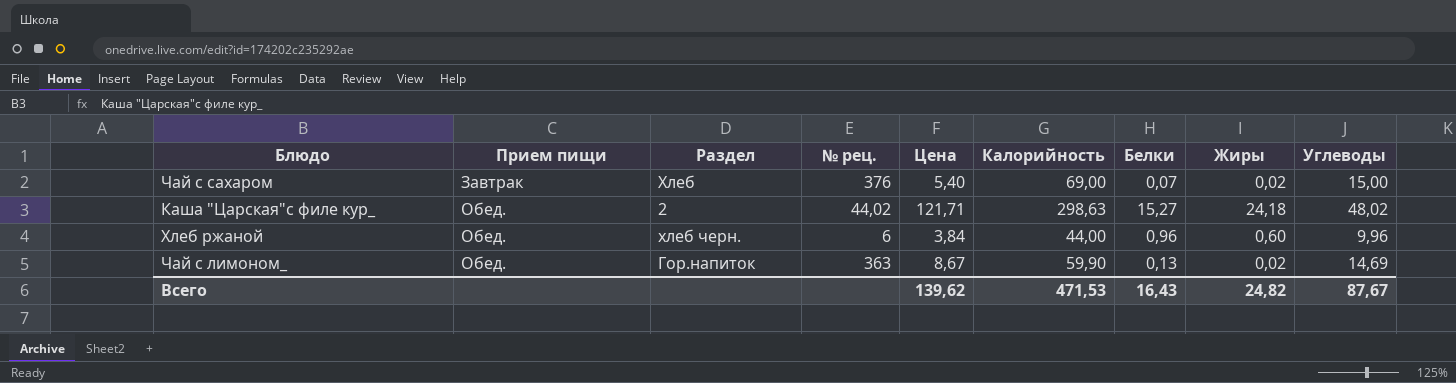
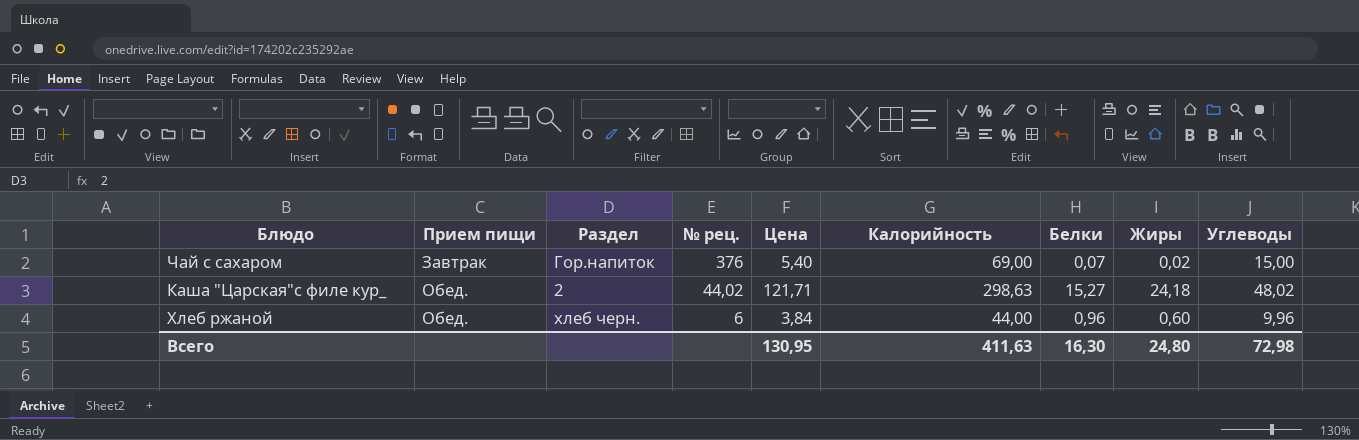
row Чай с лимоном_: Обед. | Гор.напиток | 363 | 8,67 | 59,90 | 0,13 | 0,02 | 14,69 -> none
Чай с сахаром | Раздел: Хлеб -> Гор.напиток
Всего | Цена: 139,62 -> 130,95
Всего | Калорийность: 471,53 -> 411,63
Всего | Белки: 16,43 -> 16,30
Всего | Жиры: 24,82 -> 24,80
Всего | Углеводы: 87,67 -> 72,98

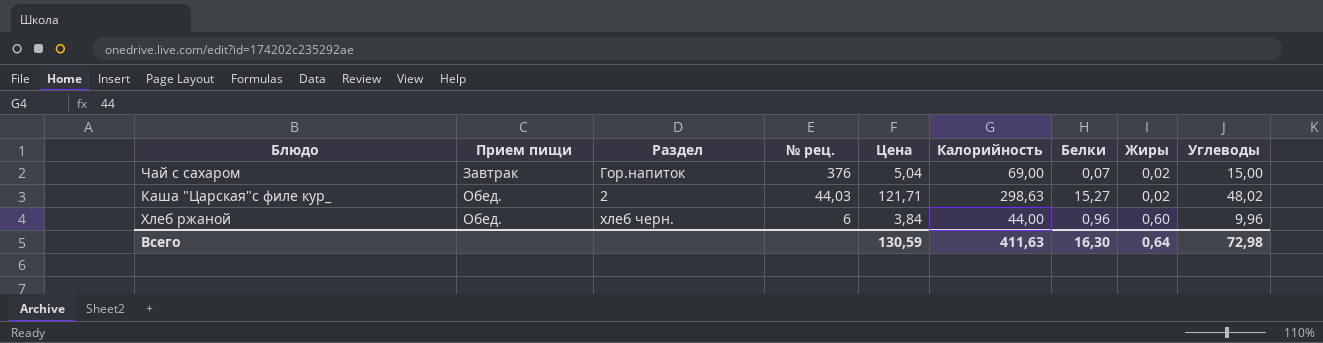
Чай с сахаром | Цена: 5,40 -> 5,04
Каша "Царская"с филе кур_ | № рец.: 44,02 -> 44,03
Каша "Царская"с филе кур_ | Жиры: 24,18 -> 0,02
Всего | Цена: 130,95 -> 130,59
Всего | Жиры: 24,80 -> 0,64

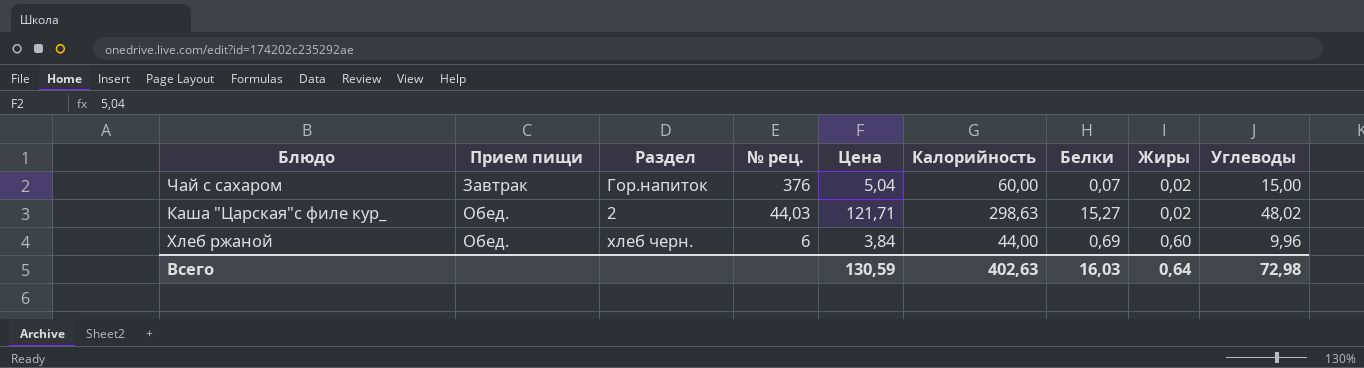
Чай с сахаром | Калорийность: 69,00 -> 60,00
Хлеб ржаной | Белки: 0,96 -> 0,69
Всего | Калорийность: 411,63 -> 402,63
Всего | Белки: 16,30 -> 16,03

